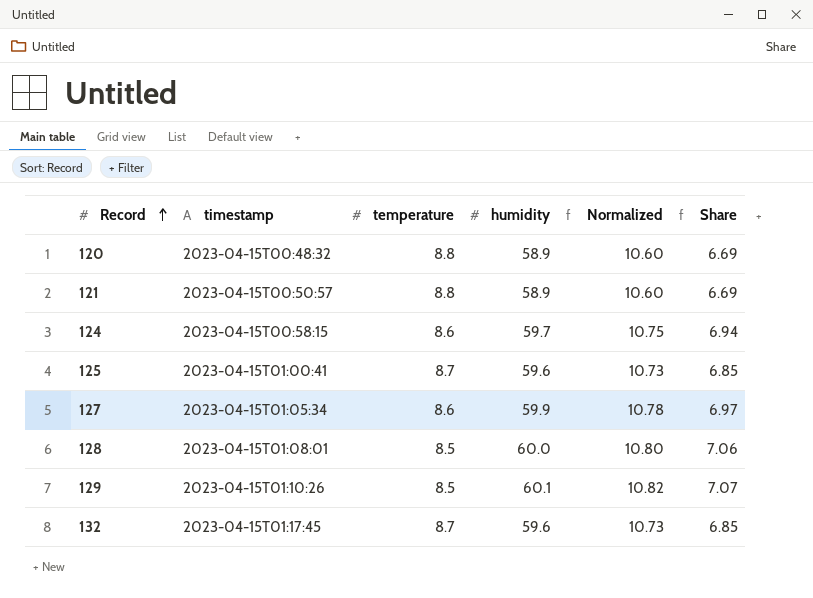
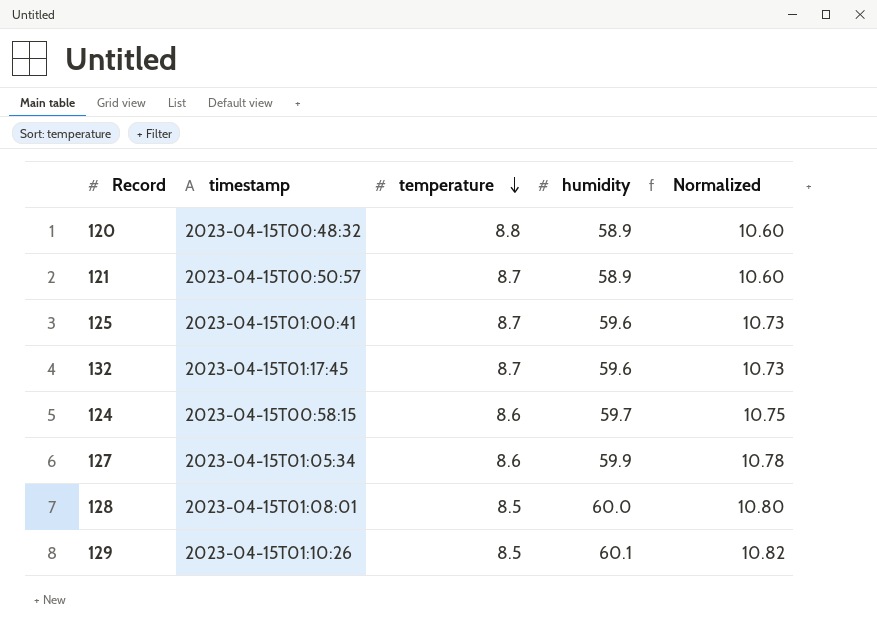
row order: Record ascending -> temperature descending
column Share | formula: [humidity] / [temperature] -> none
121 | temperature: 8.8 -> 8.7

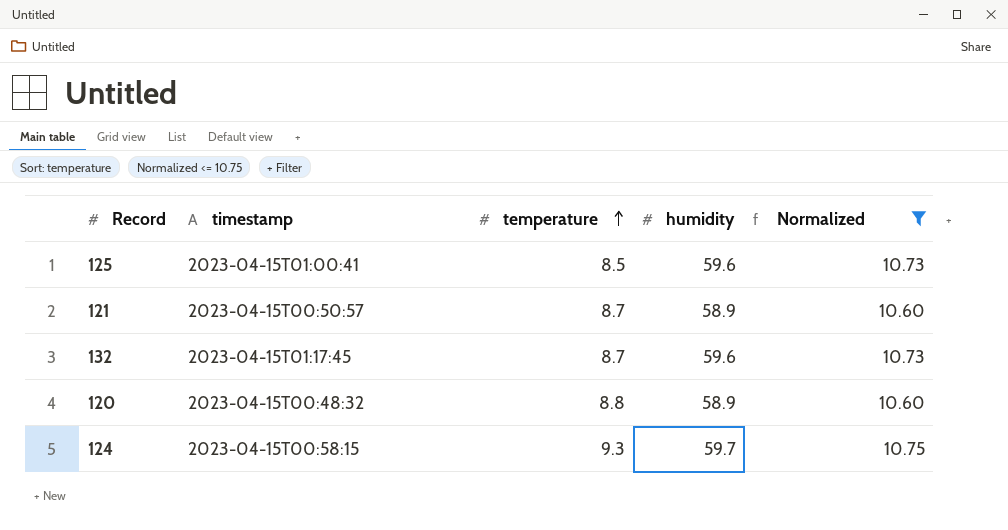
filter: none -> Normalized <= 10.75
row order: temperature descending -> temperature ascending
125 | temperature: 8.7 -> 8.5
124 | temperature: 8.6 -> 9.3

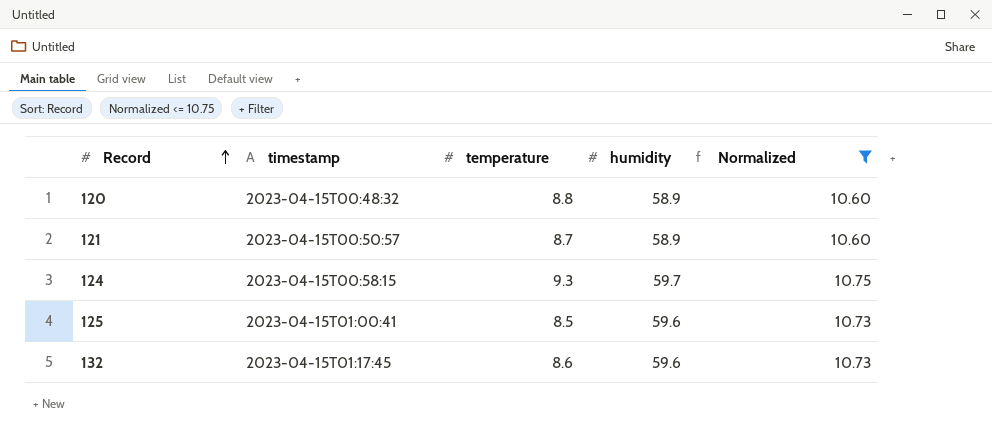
row order: temperature ascending -> Record ascending
132 | temperature: 8.7 -> 8.6

